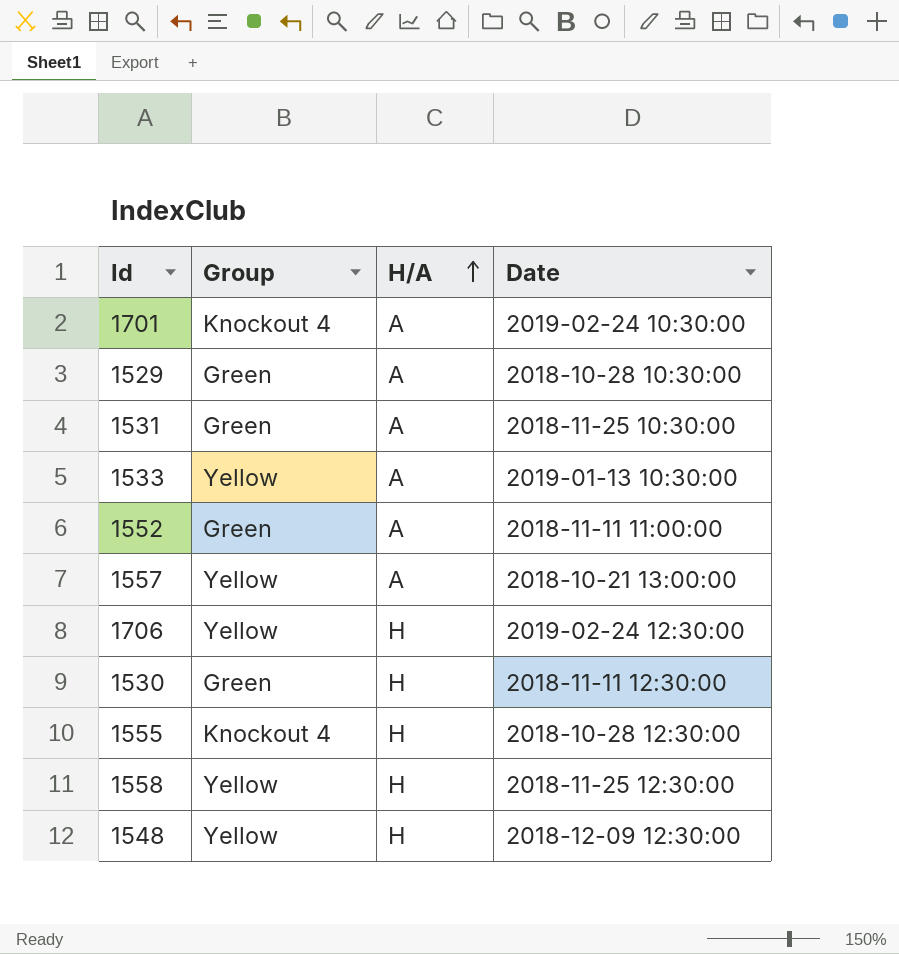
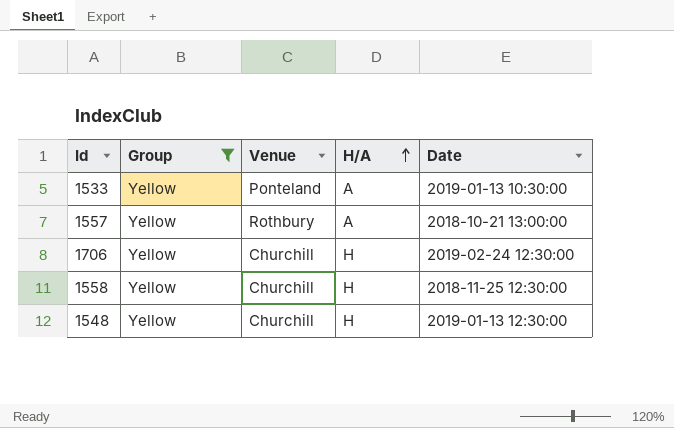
filter: none -> Group = Yellow
column Venue | position: none -> 3
1548 | Date: 2018-12-09 12:30:00 -> 2019-01-13 12:30:00

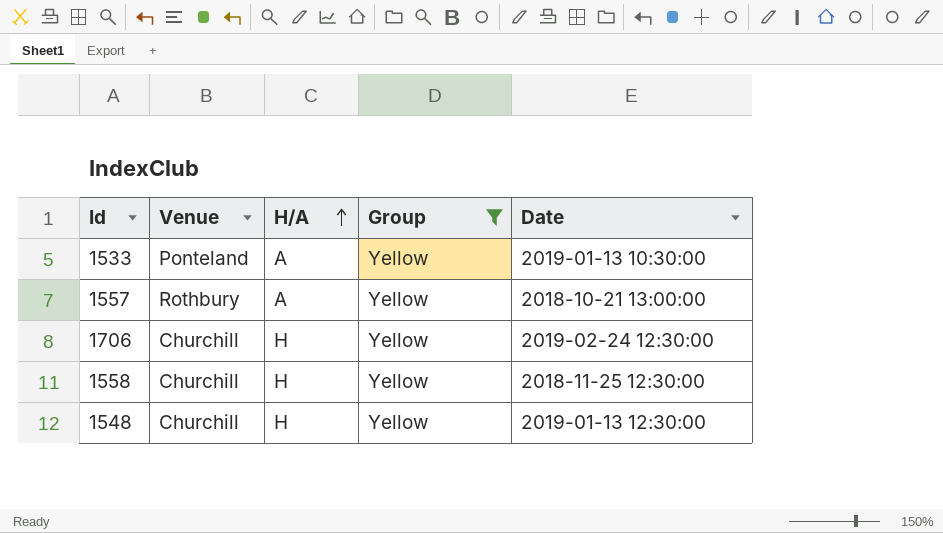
column Group | position: 2 -> 4

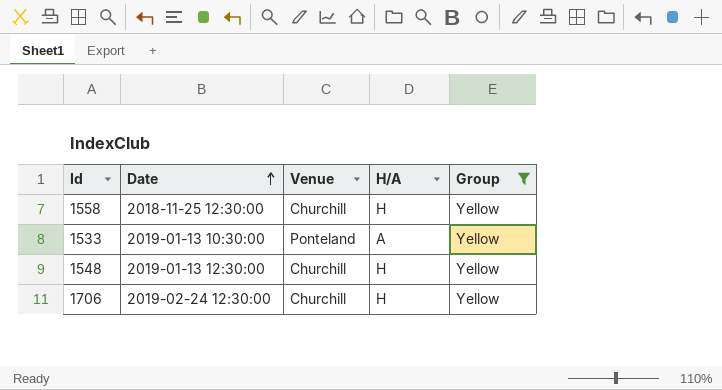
row order: H/A ascending -> Date ascending
column Date | position: 5 -> 2
row 1557: Rothbury | A | Yellow | 2018-10-21 13:00:00 -> none

